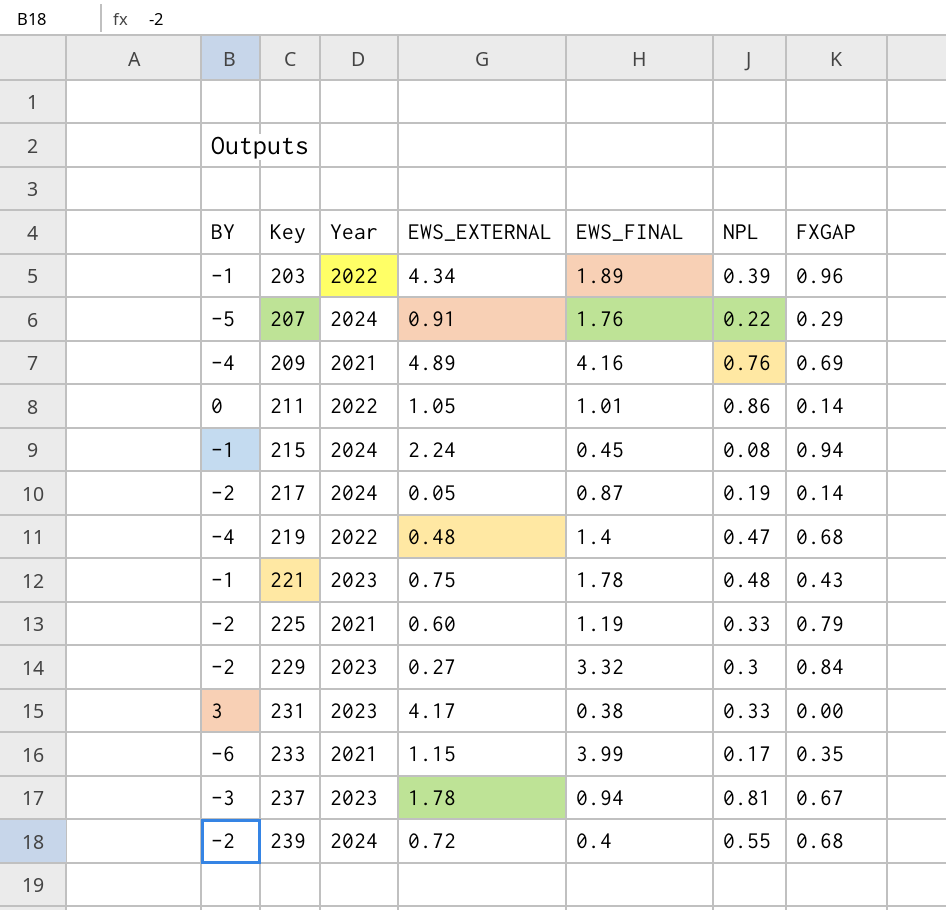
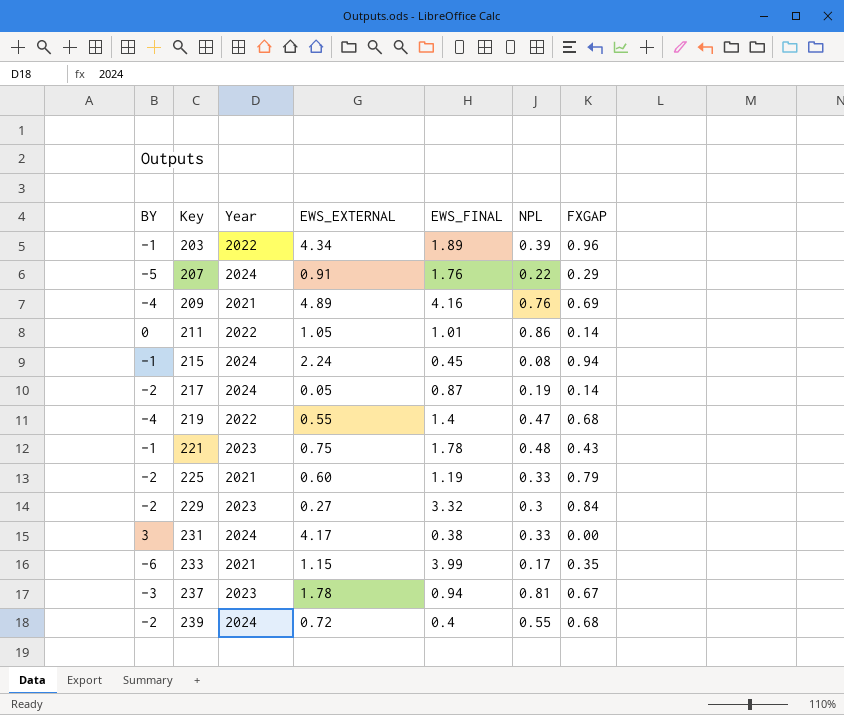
219 | EWS_EXTERNAL: 0.48 -> 0.55
231 | Year: 2023 -> 2024

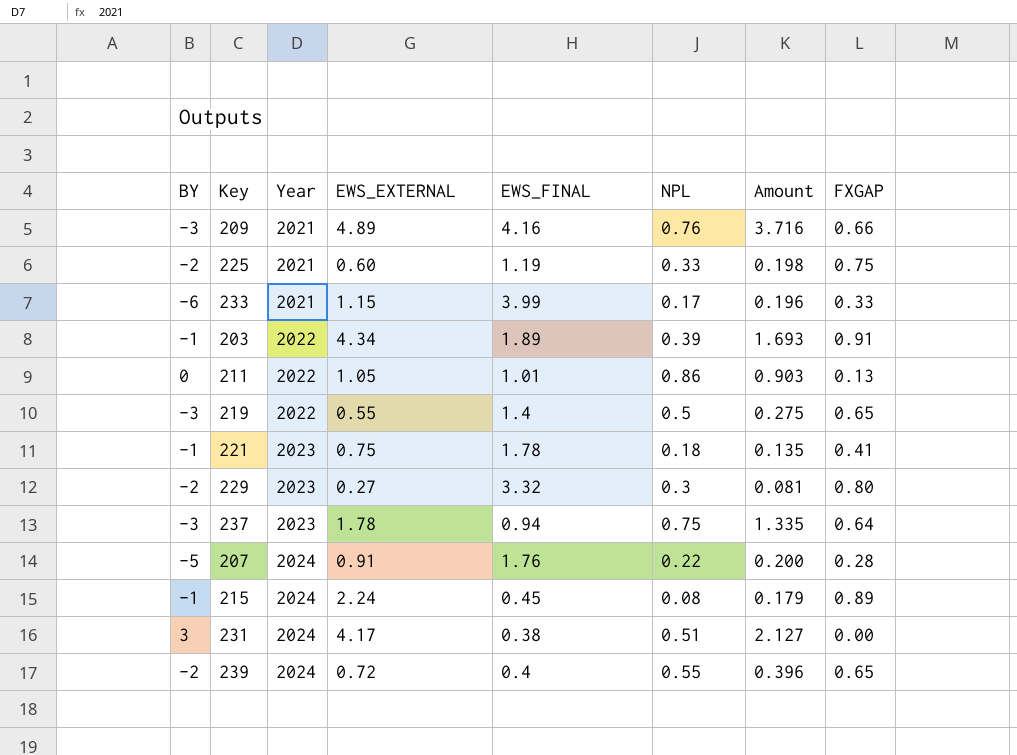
row order: Key ascending -> Year ascending
column Amount | formula: none -> [EWS_EXTERNAL] * [NPL]
row 217: -2 | 2024 | 0.05 | 0.87 | 0.19 | 0.14 -> none
209 | BY: -4 -> -3
209 | FXGAP: 0.69 -> 0.66
225 | FXGAP: 0.79 -> 0.75
233 | FXGAP: 0.35 -> 0.33
203 | FXGAP: 0.96 -> 0.91
211 | FXGAP: 0.14 -> 0.13
219 | BY: -4 -> -3
219 | NPL: 0.47 -> 0.5
219 | FXGAP: 0.68 -> 0.65
221 | NPL: 0.48 -> 0.18
221 | FXGAP: 0.43 -> 0.41
229 | FXGAP: 0.84 -> 0.80
237 | NPL: 0.81 -> 0.75
237 | FXGAP: 0.67 -> 0.64
207 | FXGAP: 0.29 -> 0.28
215 | FXGAP: 0.94 -> 0.89
231 | NPL: 0.33 -> 0.51
239 | FXGAP: 0.68 -> 0.65

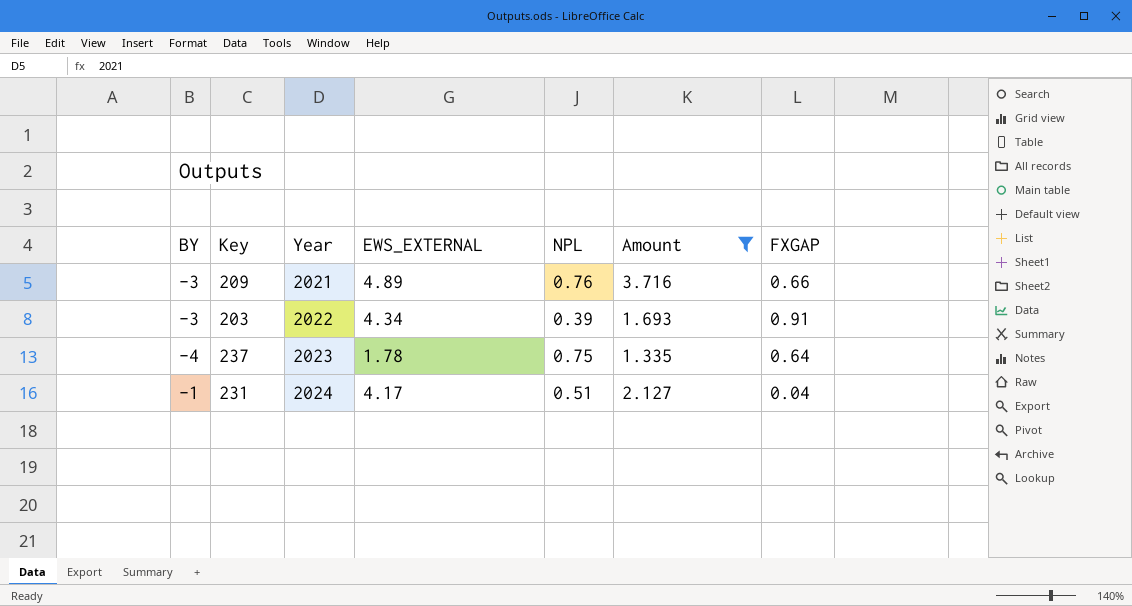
filter: none -> Amount >= 1.335
column EWS_FINAL | position: 5 -> none
203 | BY: -1 -> -3
237 | BY: -3 -> -4
231 | BY: 3 -> -1
231 | FXGAP: 0.00 -> 0.04

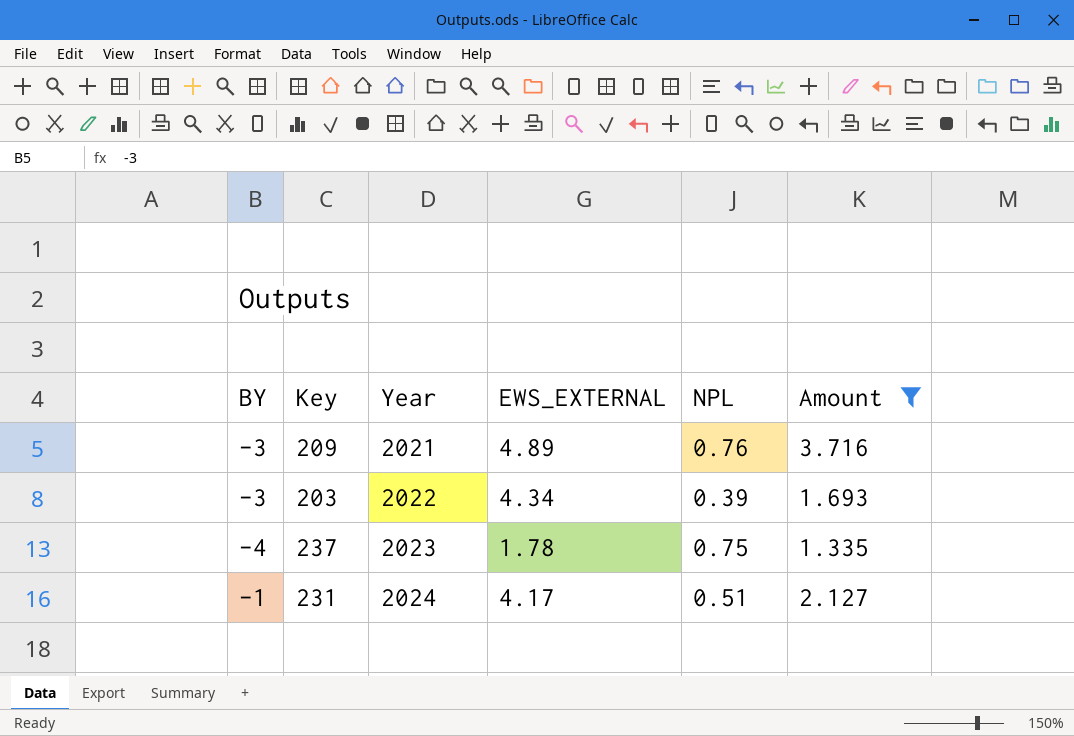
column FXGAP | position: 7 -> none

